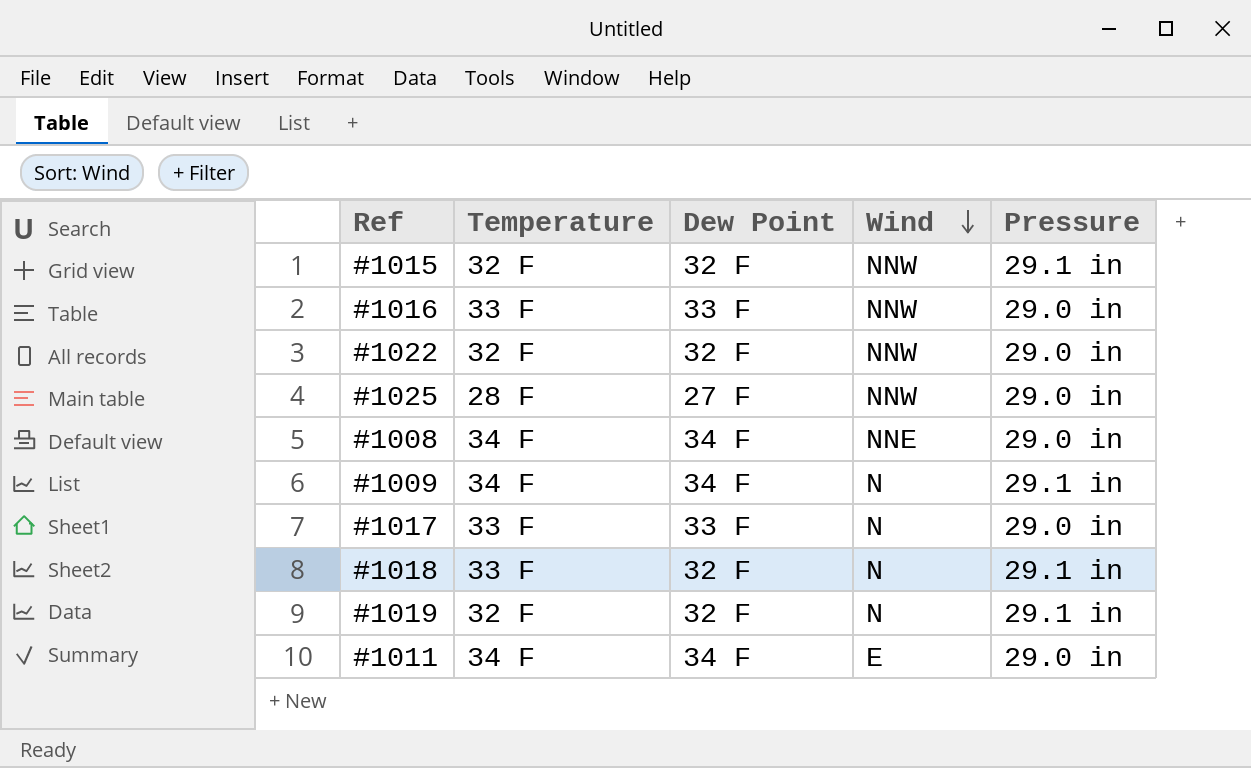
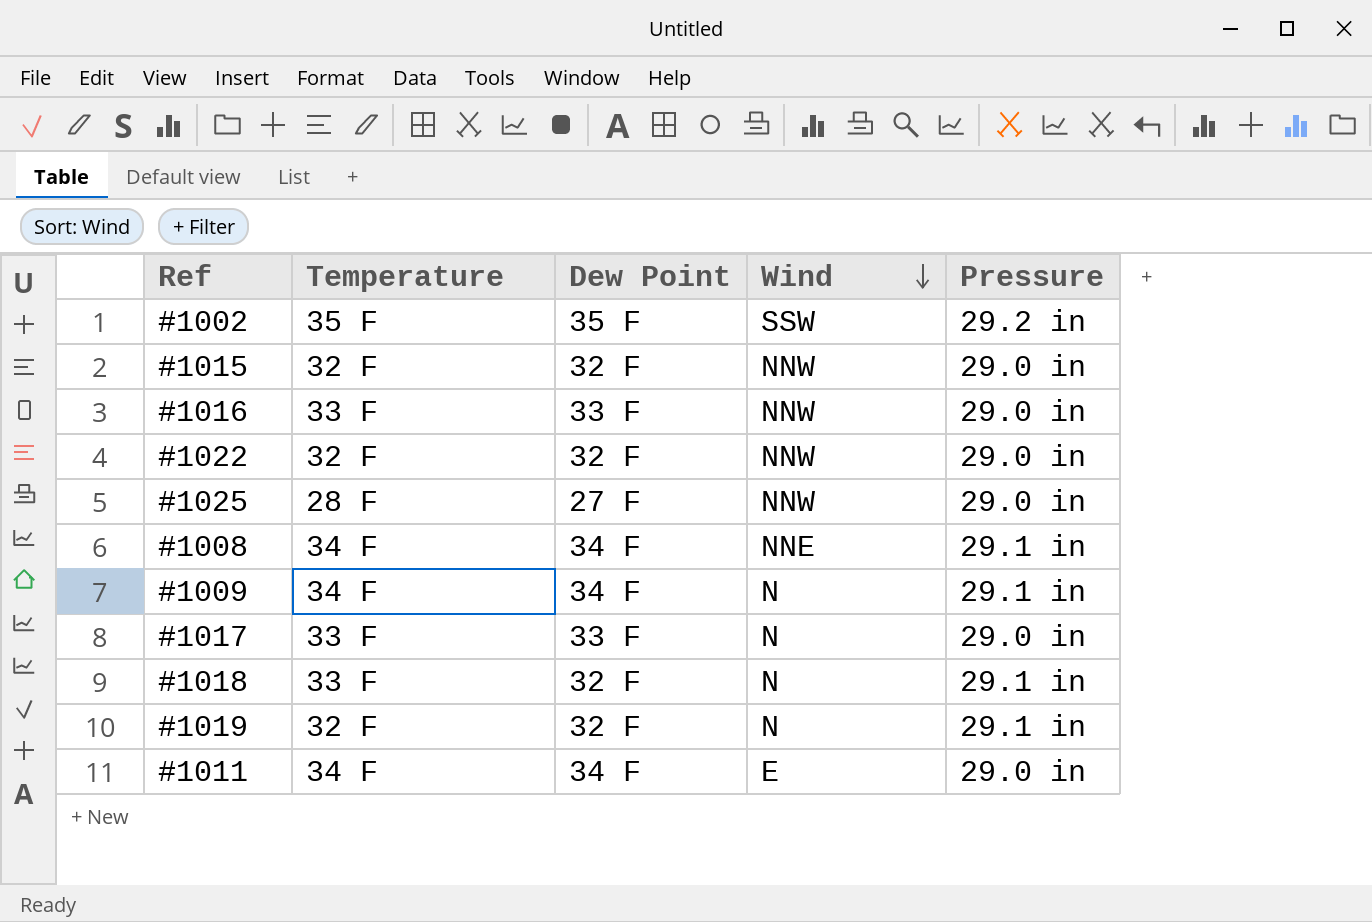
row #1002: none -> 35 F | 35 F | SSW | 29.2 in
#1015 | Pressure: 29.1 in -> 29.0 in
#1008 | Pressure: 29.0 in -> 29.1 in

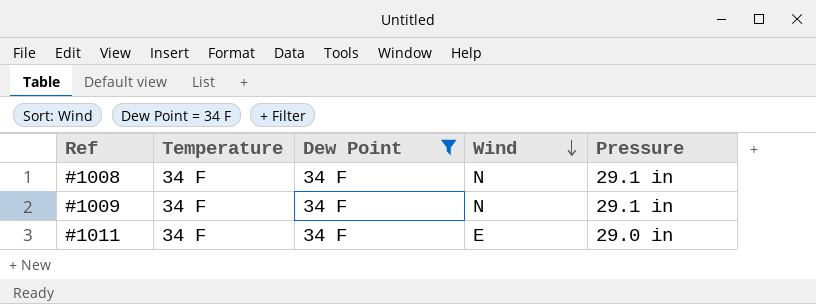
filter: none -> Dew Point = 34 F
#1008 | Wind: NNE -> N

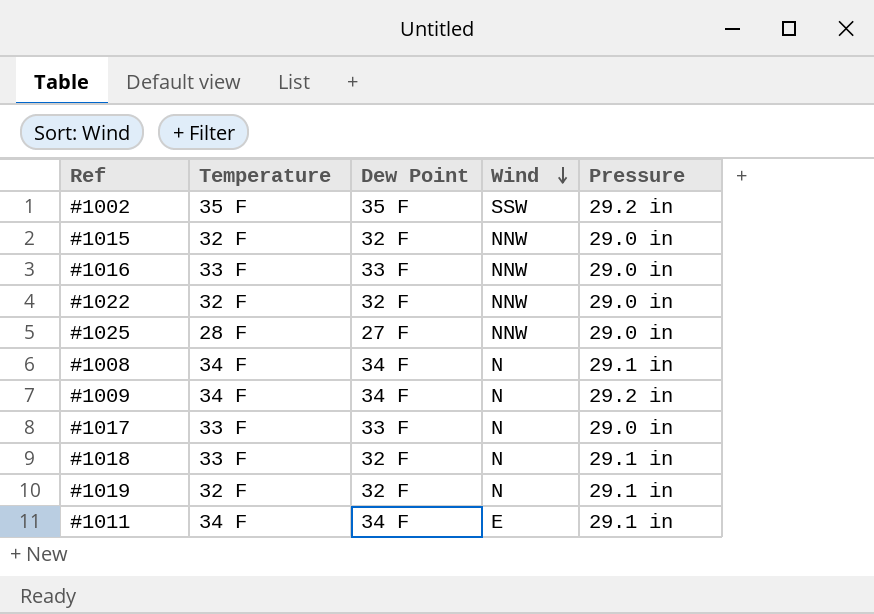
filter: Dew Point = 34 F -> none
#1009 | Pressure: 29.1 in -> 29.2 in
#1011 | Pressure: 29.0 in -> 29.1 in

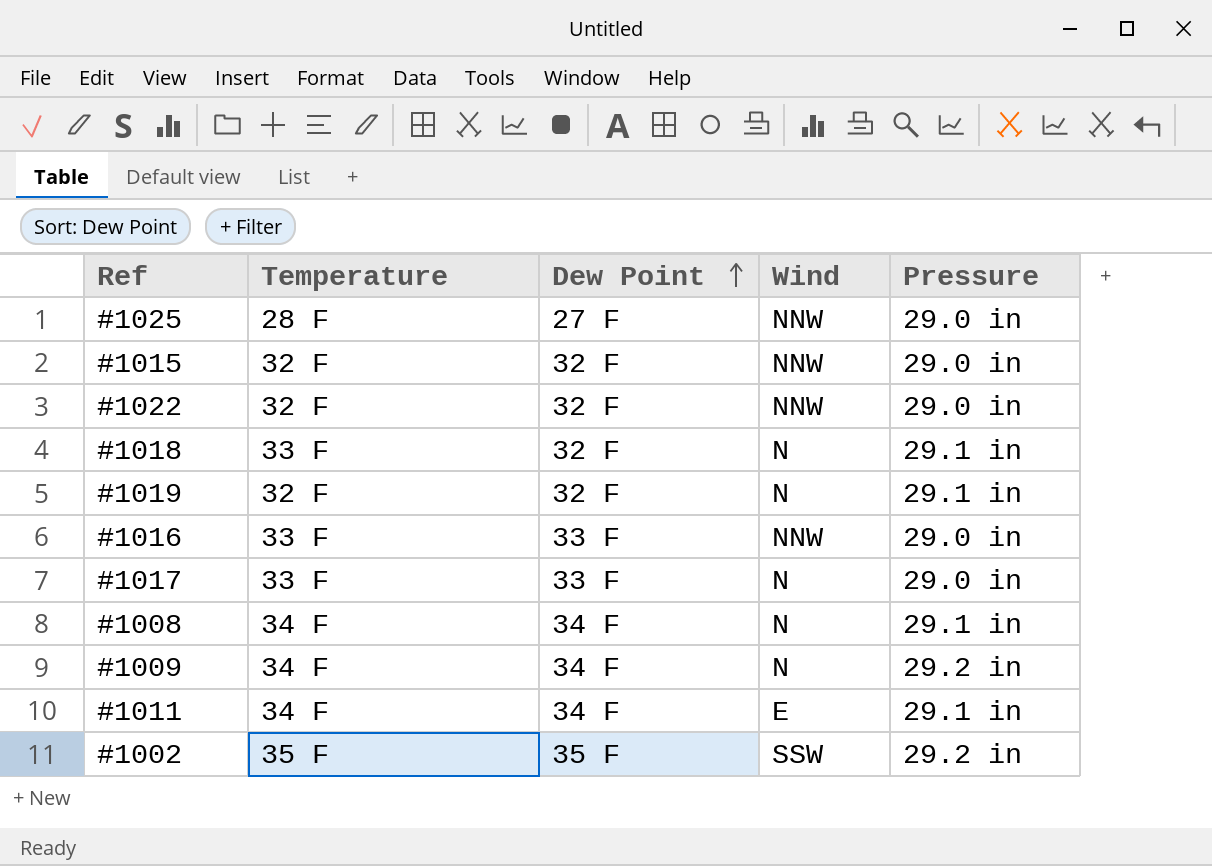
row order: Wind descending -> Dew Point ascending

